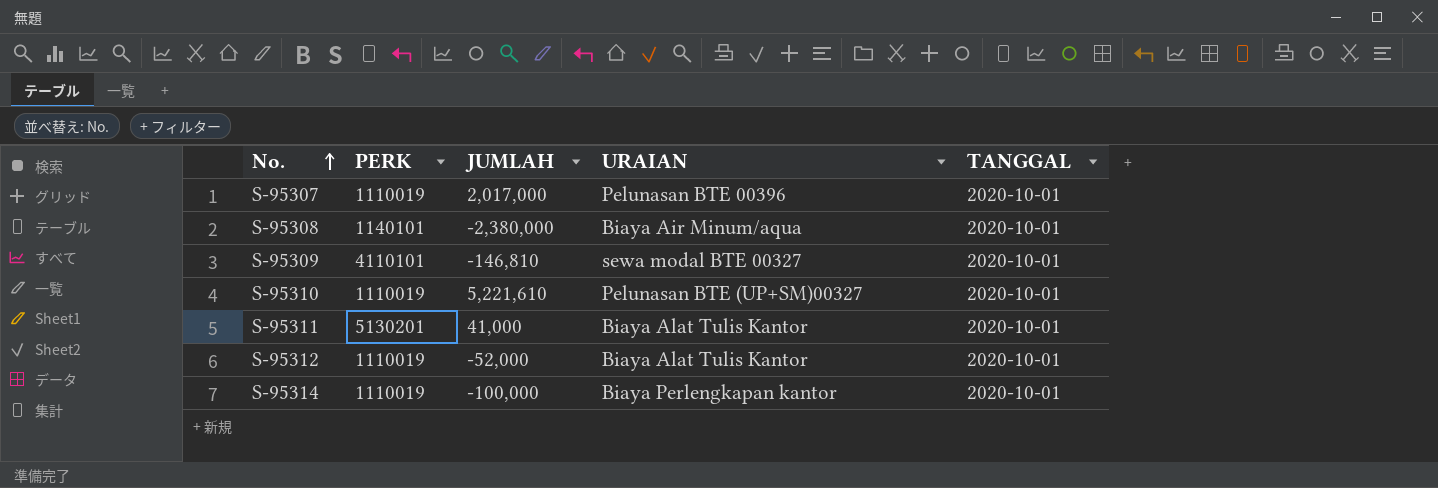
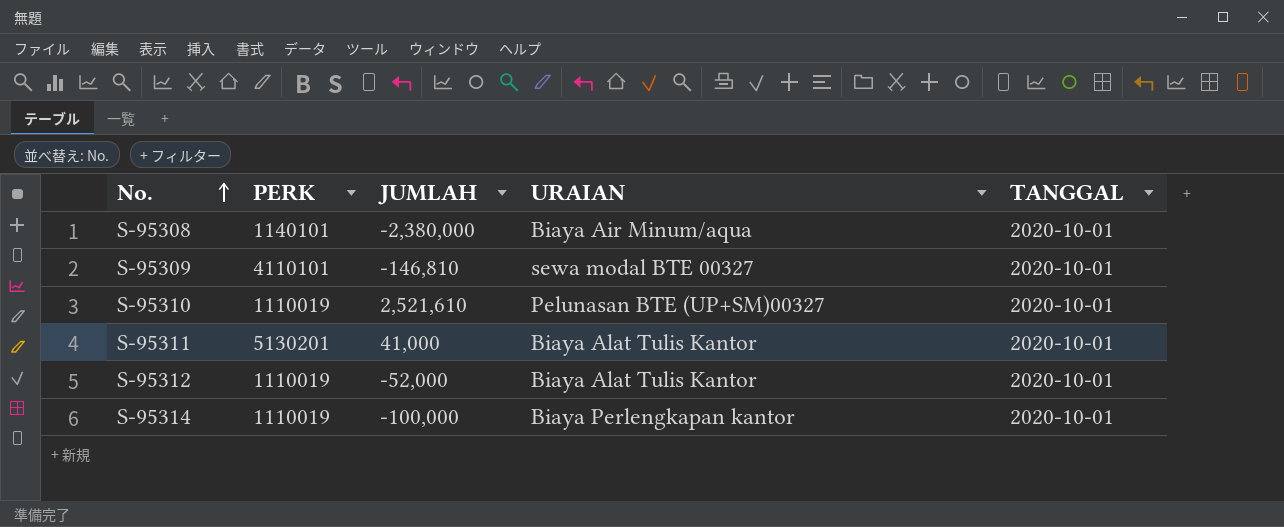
row S-95307: 1110019 | 2,017,000 | Pelunasan BTE 00396 | 2020-10-01 -> none
S-95310 | JUMLAH: 5,221,610 -> 2,521,610

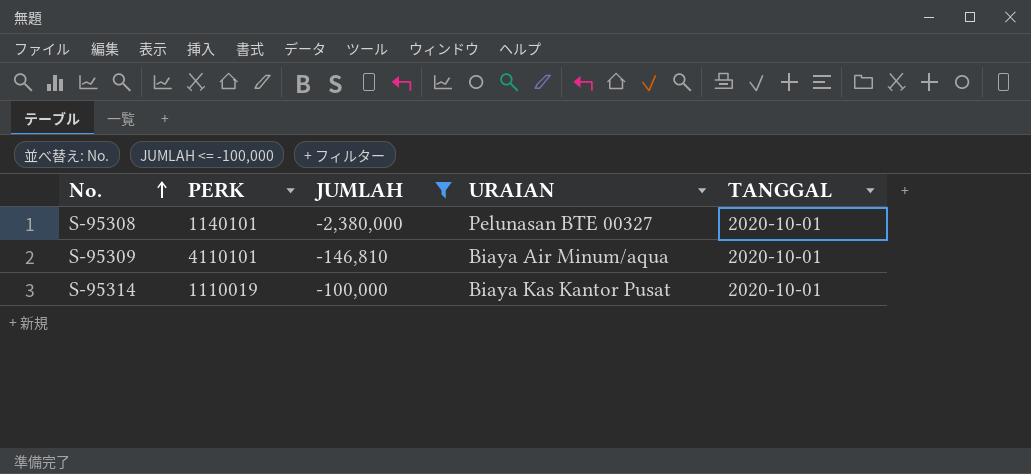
filter: none -> JUMLAH <= -100,000
S-95308 | URAIAN: Biaya Air Minum/aqua -> Pelunasan BTE 00327
S-95309 | URAIAN: sewa modal BTE 00327 -> Biaya Air Minum/aqua
S-95314 | URAIAN: Biaya Perlengkapan kantor -> Biaya Kas Kantor Pusat

